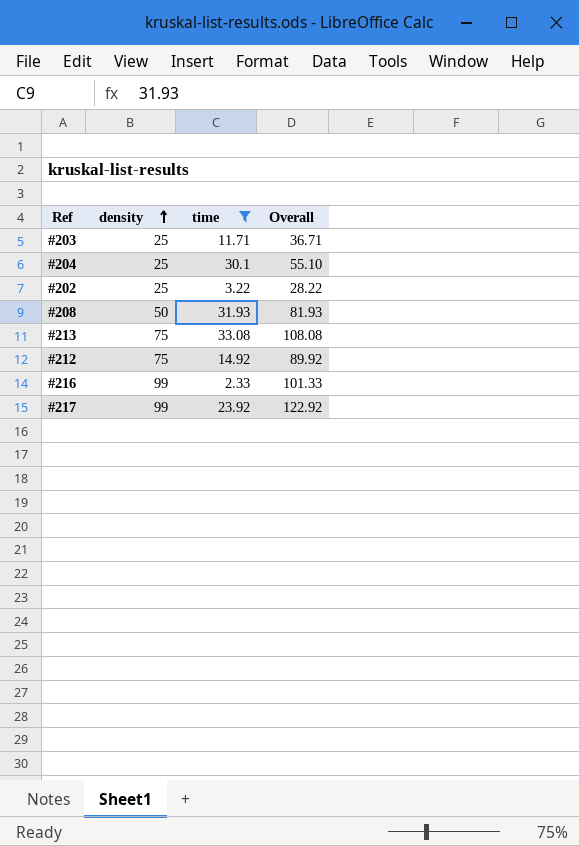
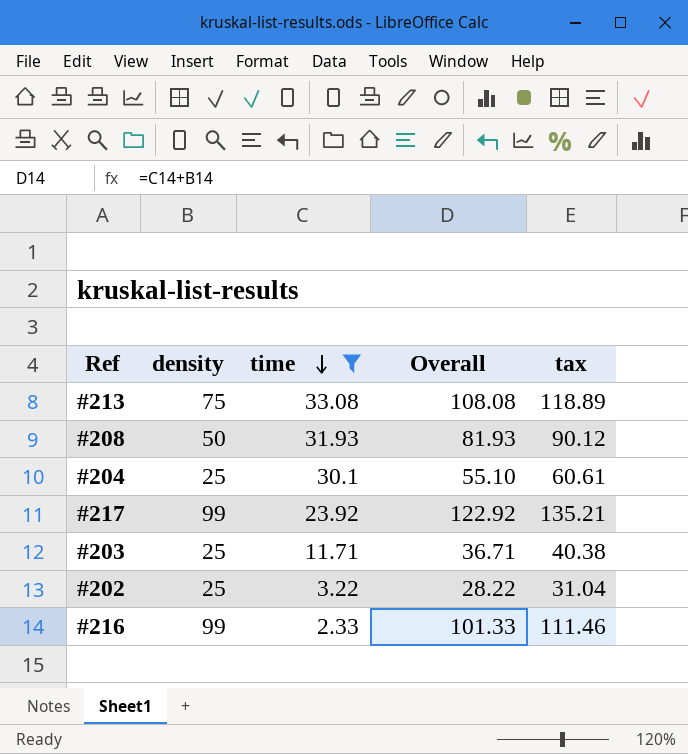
row order: density ascending -> time descending
column tax | formula: none -> [Overall] * 1.1
row #212: 75 | 14.92 | 89.92 -> none

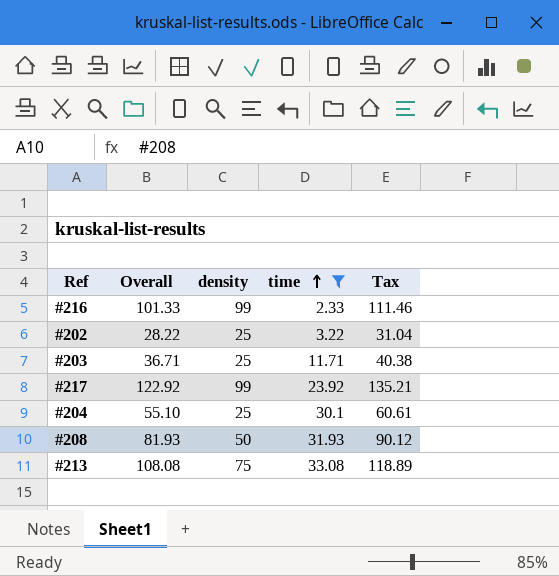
row order: time descending -> time ascending
column Overall | position: 4 -> 2
column name: tax -> Tax

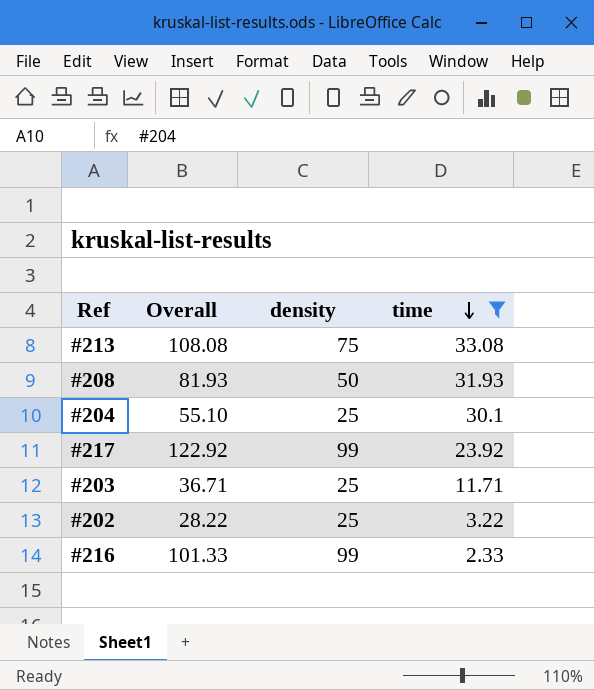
row order: time ascending -> time descending
column Tax | formula: [Overall] * 1.1 -> none

